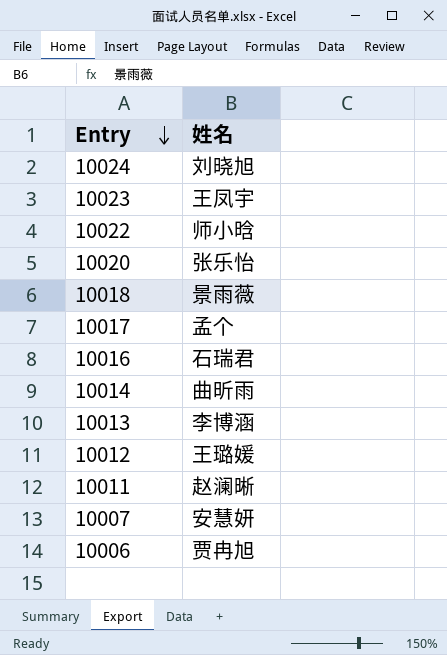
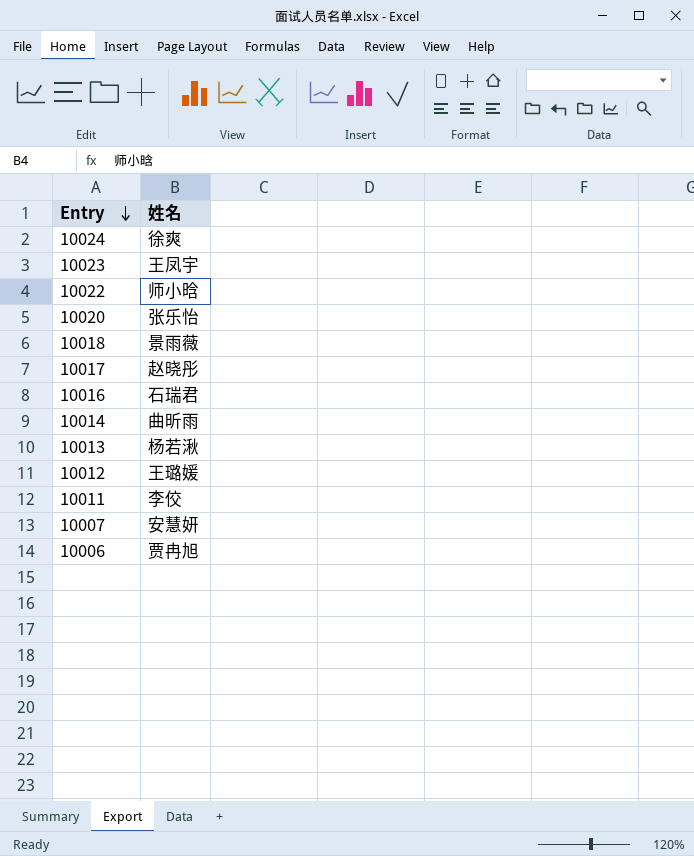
10024 | 姓名: 刘晓旭 -> 徐爽
10017 | 姓名: 孟个 -> 赵晓彤
10013 | 姓名: 李博涵 -> 杨若湫
10011 | 姓名: 赵澜晰 -> 李佼

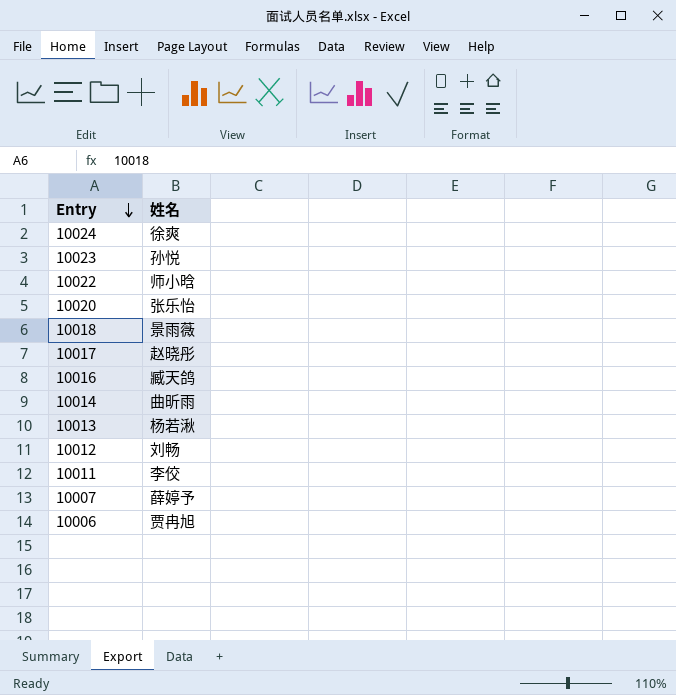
10023 | 姓名: 王凤宇 -> 孙悦
10016 | 姓名: 石瑞君 -> 臧天鸽
10012 | 姓名: 王璐媛 -> 刘畅
10007 | 姓名: 安慧妍 -> 薛婷予

